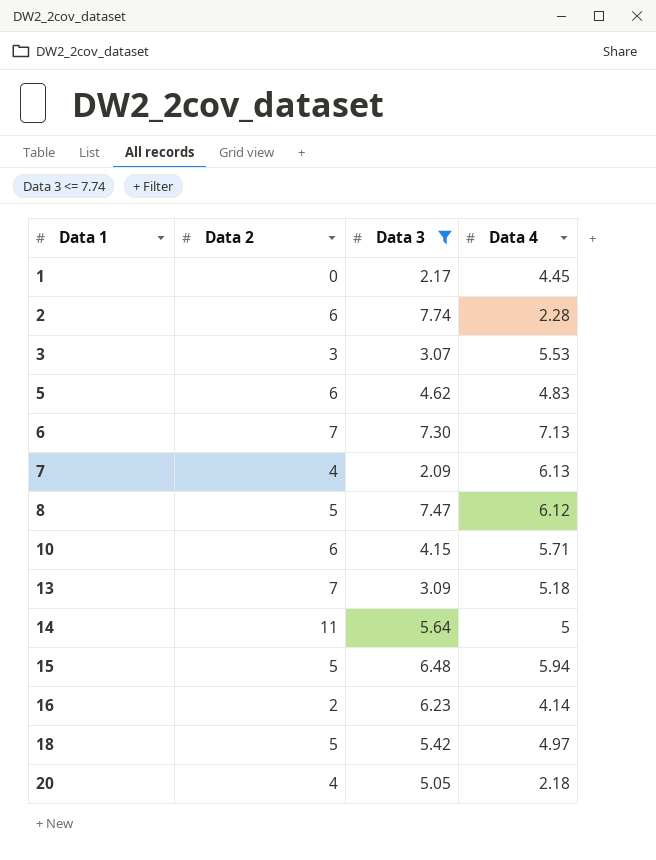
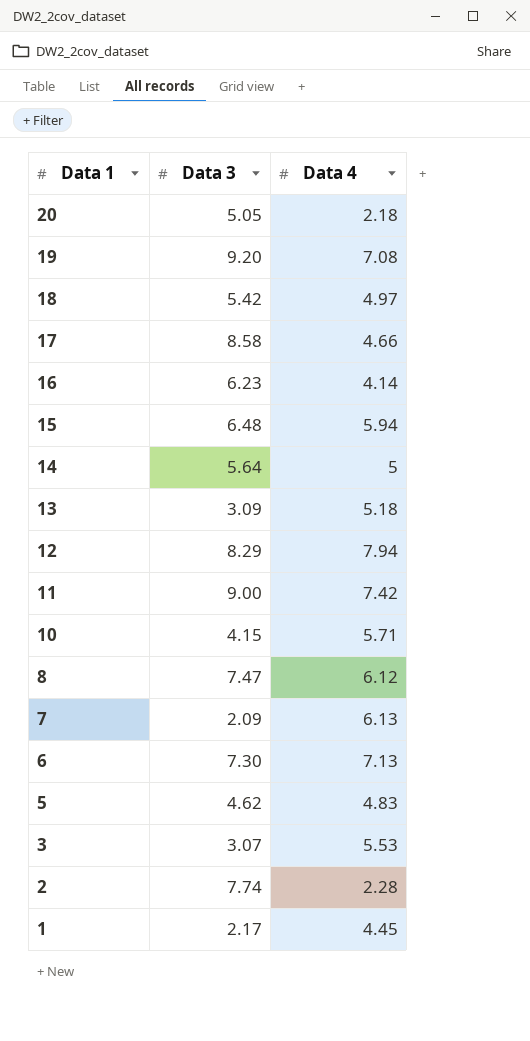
filter: Data 3 <= 7.74 -> none
row order: Data 1 ascending -> Data 1 descending
column Data 2 | position: 2 -> none

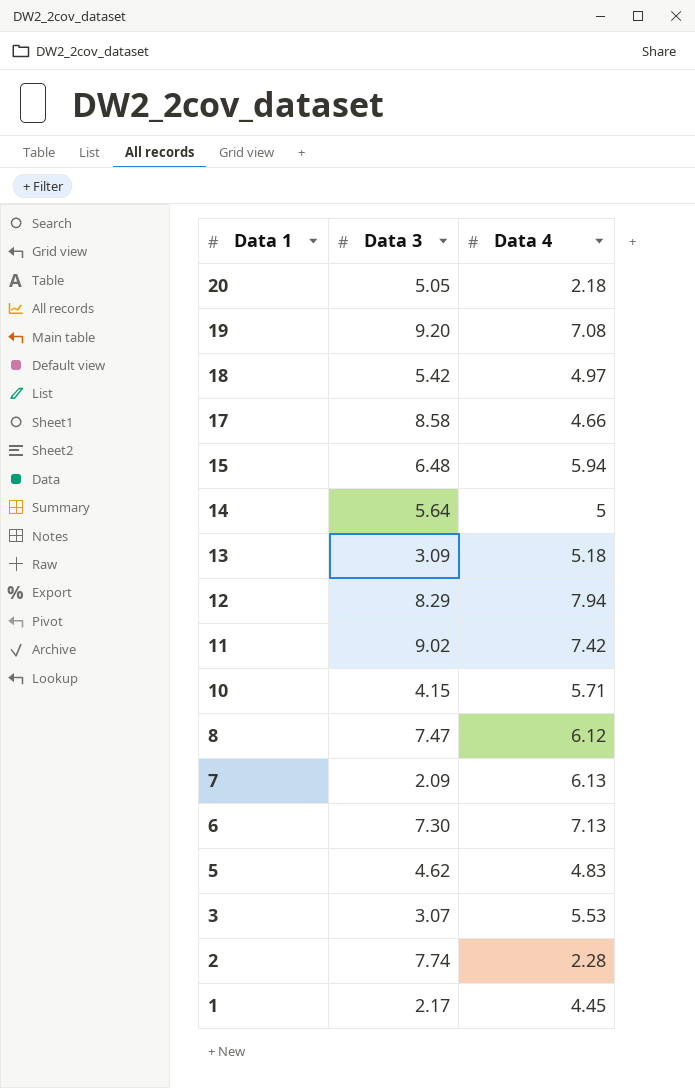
row 16: 6.23 | 4.14 -> none
11 | Data 3: 9.00 -> 9.02

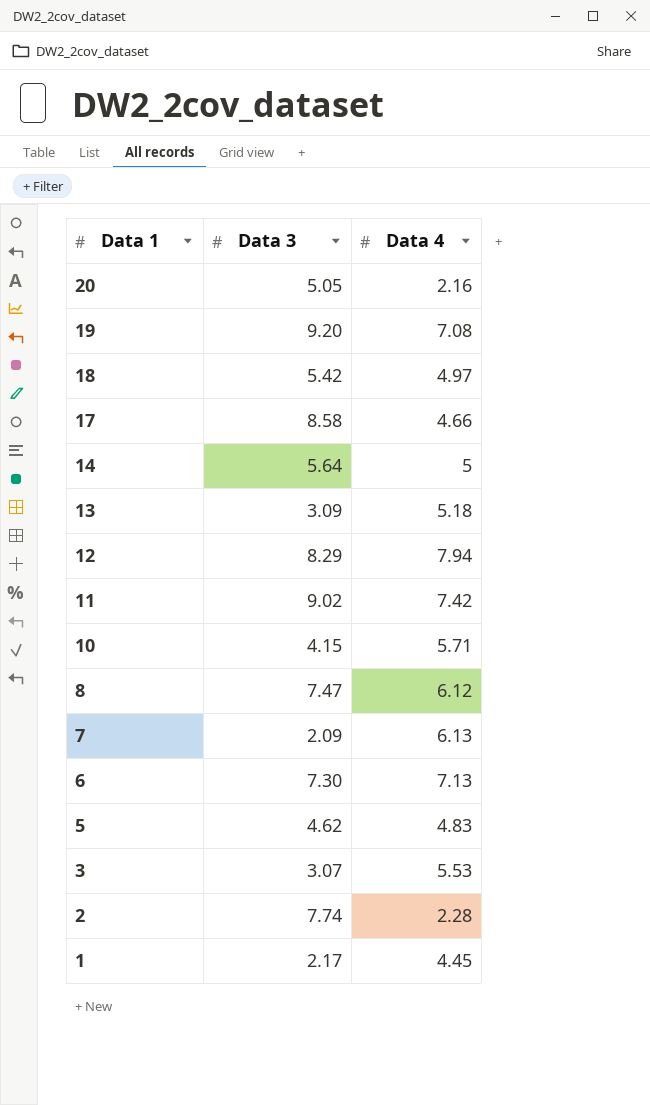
row 15: 6.48 | 5.94 -> none
20 | Data 4: 2.18 -> 2.16

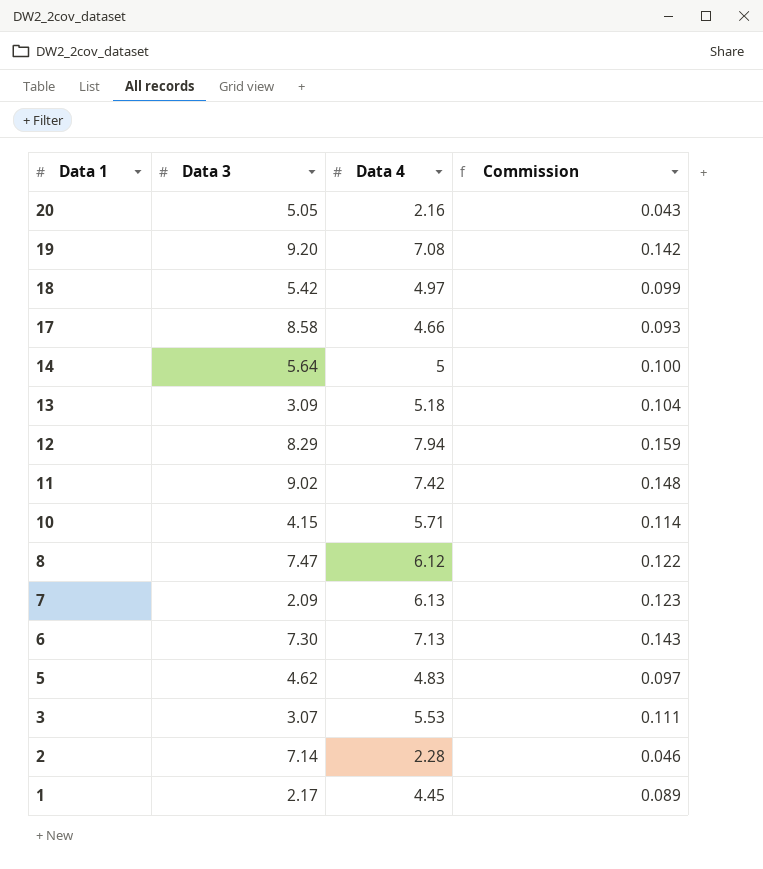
column Commission | formula: none -> [Data 4] * 0.02
2 | Data 3: 7.74 -> 7.14

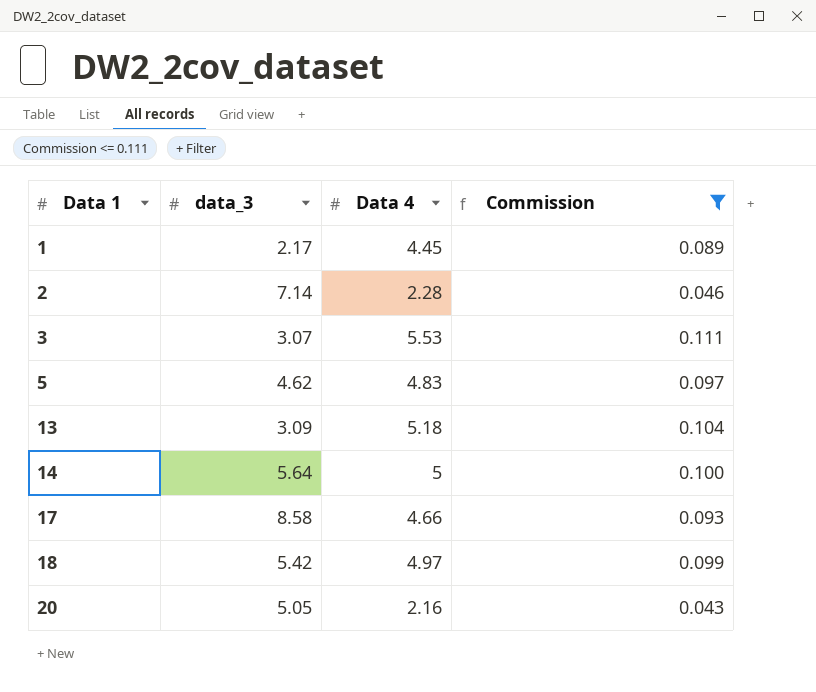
filter: none -> Commission <= 0.111
row order: Data 1 descending -> Data 1 ascending
column name: Data 3 -> data_3

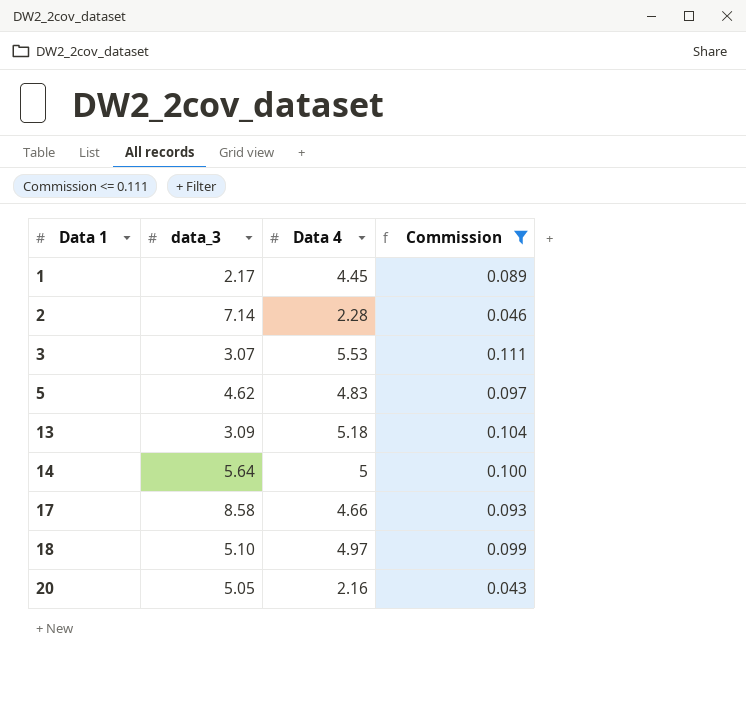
18 | data_3: 5.42 -> 5.10

